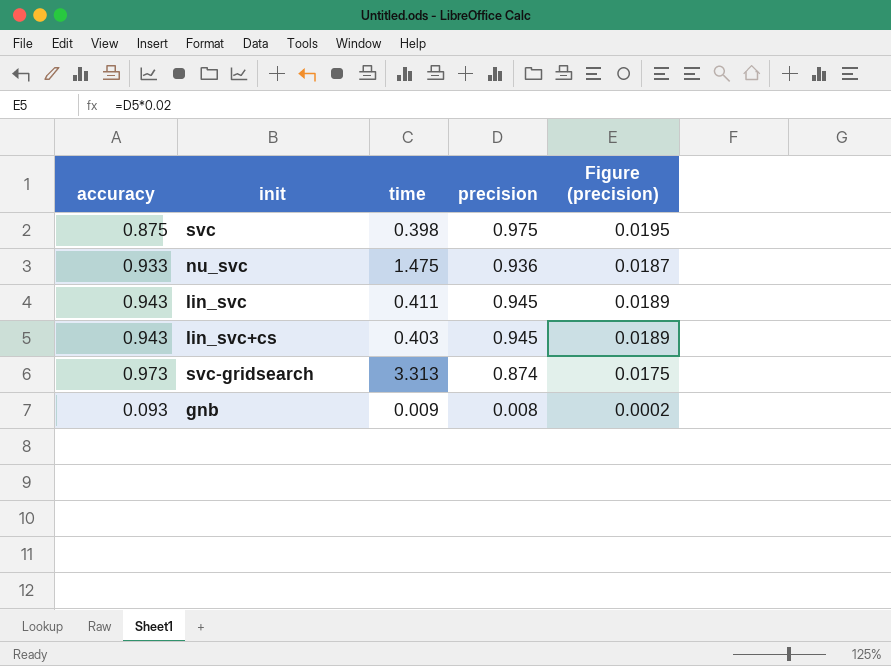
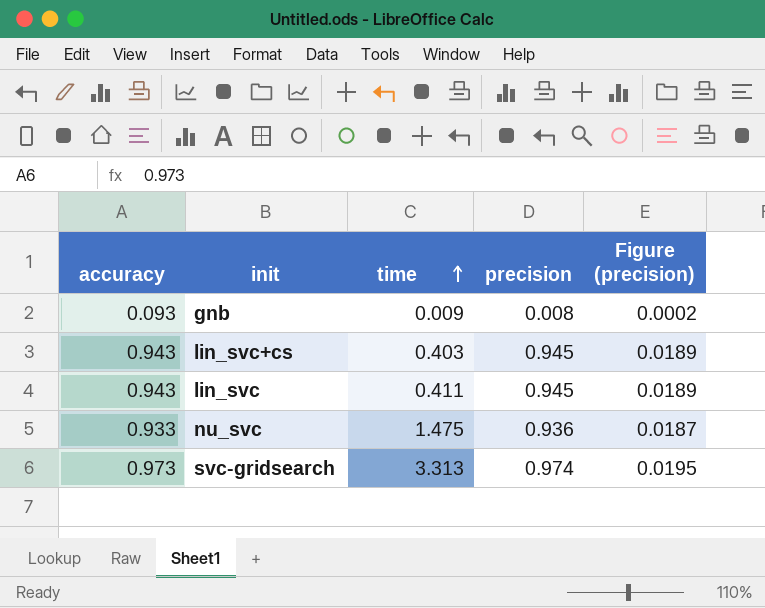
row order: none -> time ascending
row svc: 0.875 | 0.398 | 0.975 | 0.0195 -> none
svc-gridsearch | precision: 0.874 -> 0.974
svc-gridsearch | Figure (precision): 0.0175 -> 0.0195

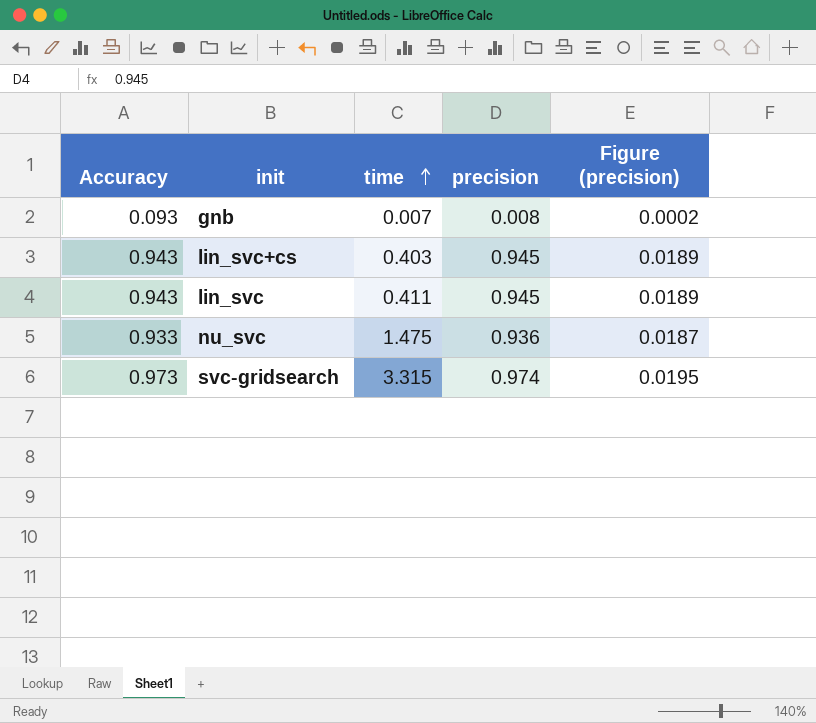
column name: accuracy -> Accuracy
gnb | time: 0.009 -> 0.007
svc-gridsearch | time: 3.313 -> 3.315

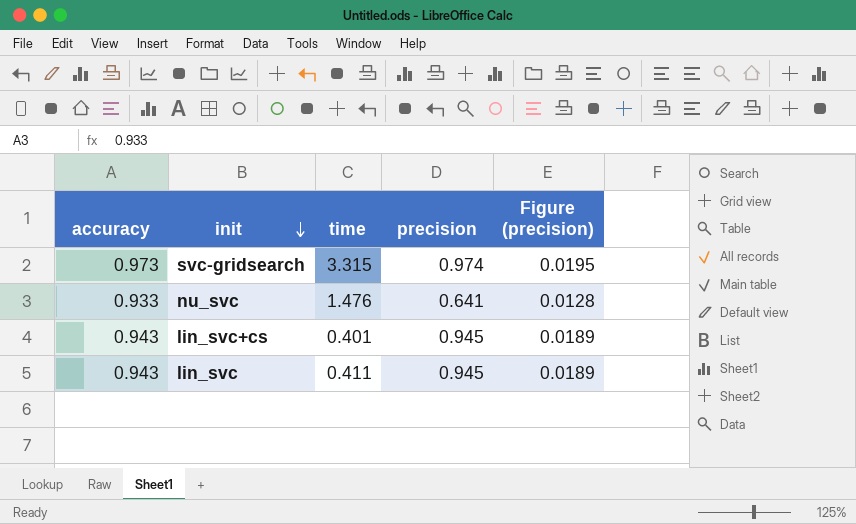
row order: time ascending -> init descending
column name: Accuracy -> accuracy
row gnb: 0.093 | 0.007 | 0.008 | 0.0002 -> none
nu_svc | time: 1.475 -> 1.476
nu_svc | precision: 0.936 -> 0.641
nu_svc | Figure (precision): 0.0187 -> 0.0128
lin_svc+cs | time: 0.403 -> 0.401

